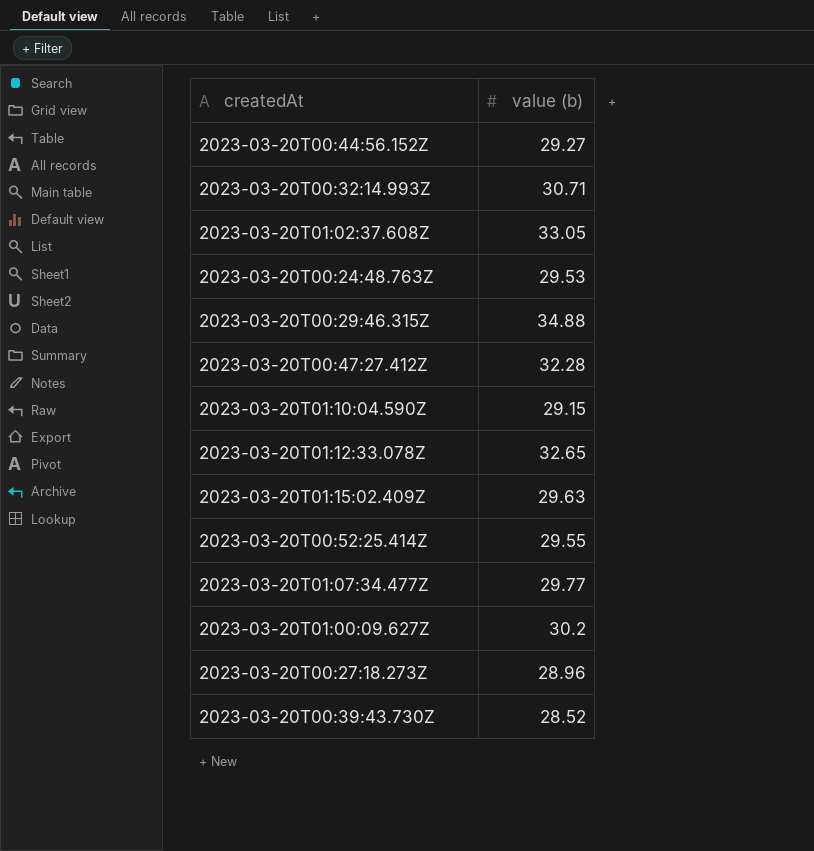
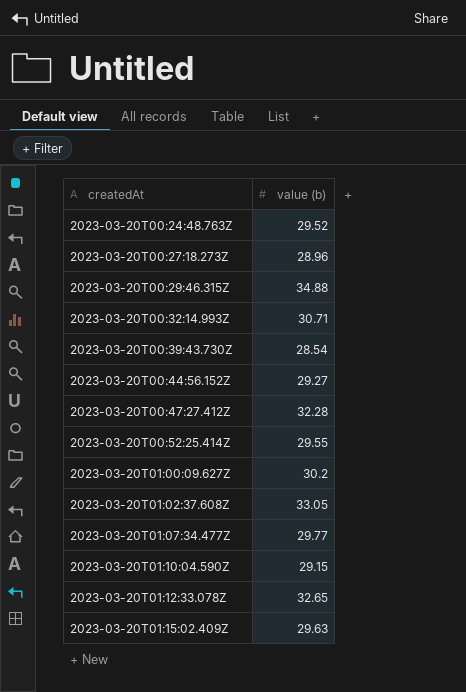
row order: none -> createdAt ascending
2023-03-20T00:24:48.763Z | value (b): 29.53 -> 29.52
2023-03-20T00:39:43.730Z | value (b): 28.52 -> 28.54

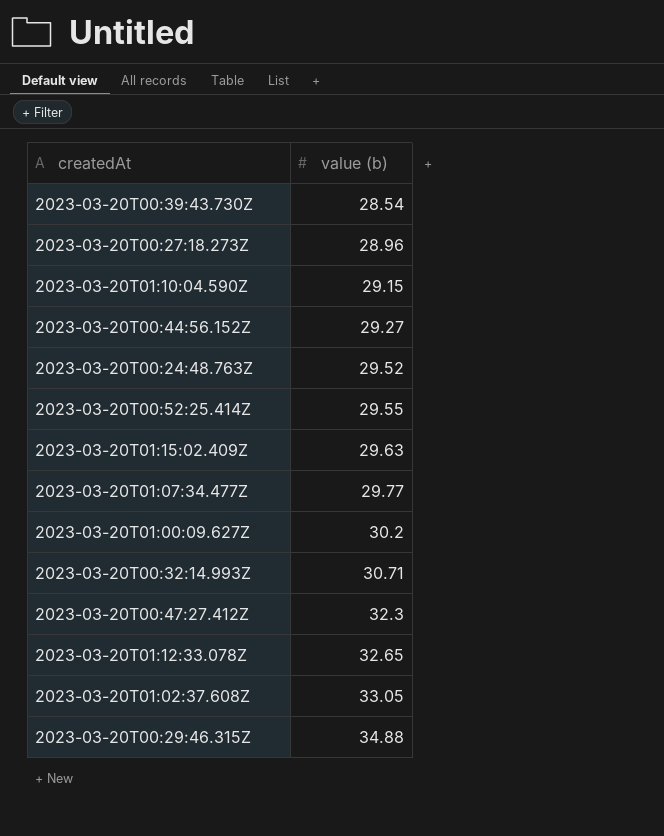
row order: createdAt ascending -> value (b) ascending
2023-03-20T00:47:27.412Z | value (b): 32.28 -> 32.3

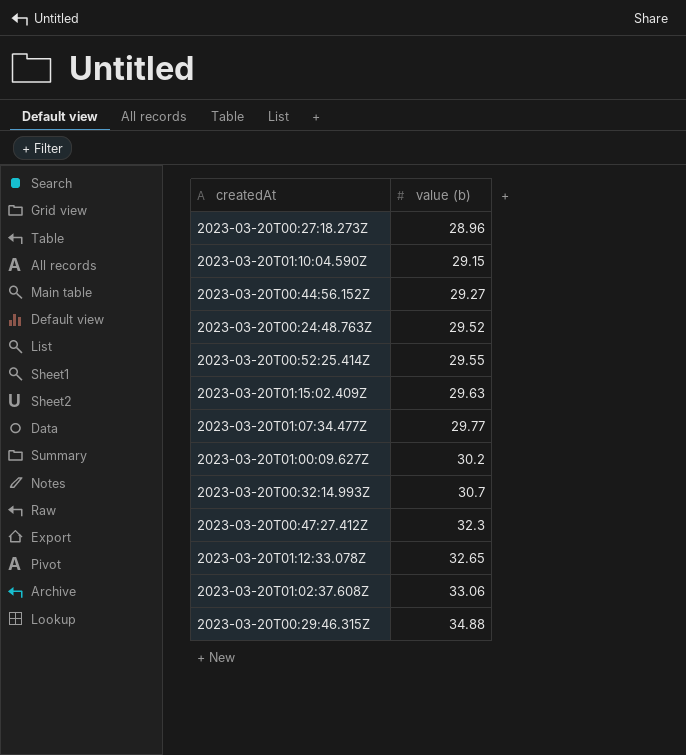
row 2023-03-20T00:39:43.730Z: 28.54 -> none
2023-03-20T00:32:14.993Z | value (b): 30.71 -> 30.7
2023-03-20T01:02:37.608Z | value (b): 33.05 -> 33.06

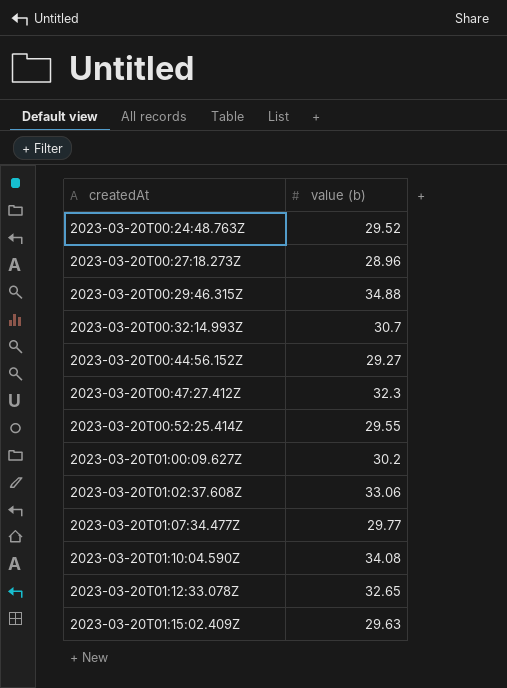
row order: value (b) ascending -> createdAt ascending
2023-03-20T01:10:04.590Z | value (b): 29.15 -> 34.08

